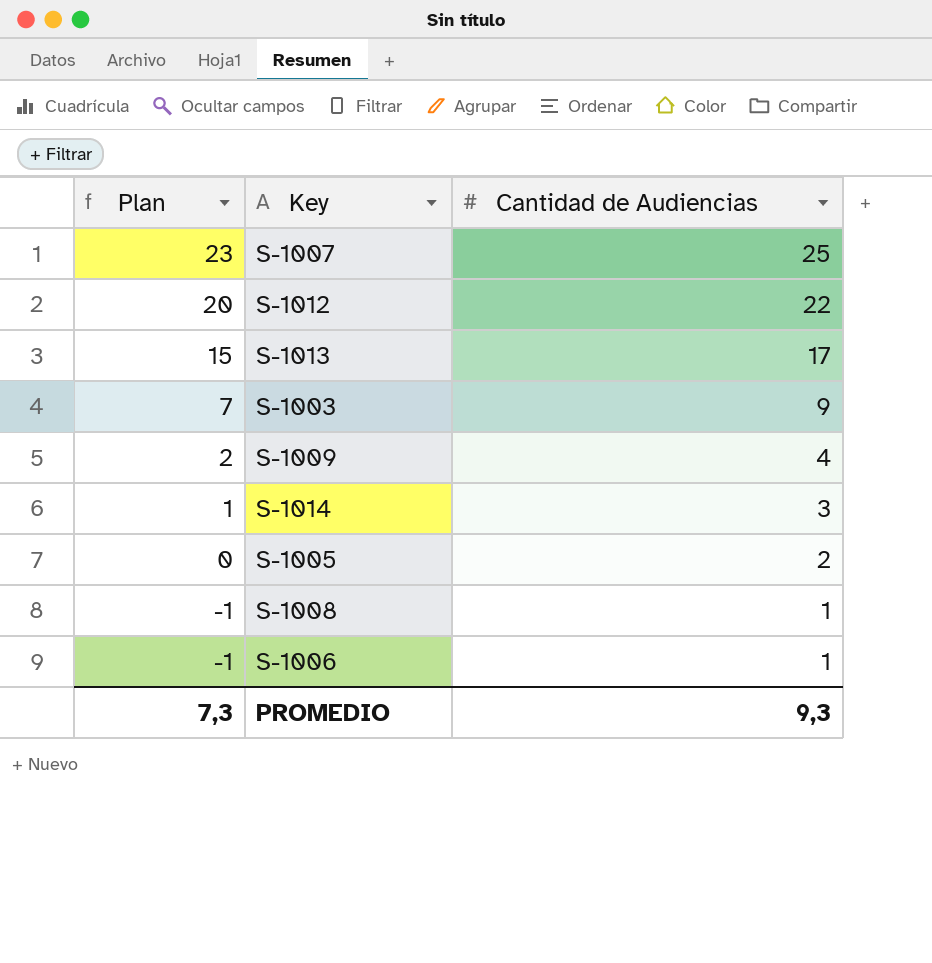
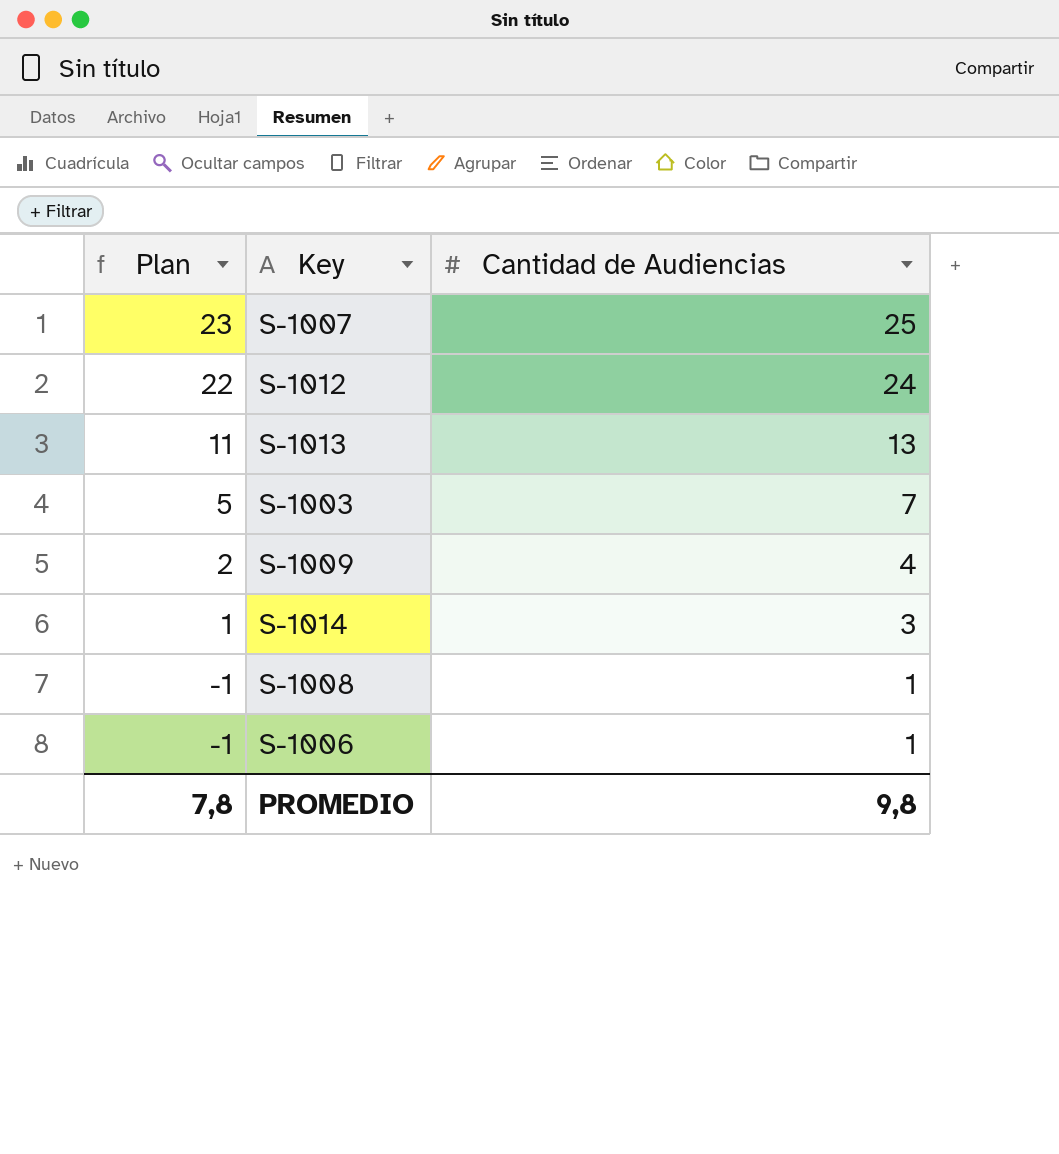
row S-1005: 0 | 2 -> none
S-1012 | Plan: 20 -> 22
S-1012 | Cantidad de Audiencias: 22 -> 24
S-1013 | Plan: 15 -> 11
S-1013 | Cantidad de Audiencias: 17 -> 13
S-1003 | Plan: 7 -> 5
S-1003 | Cantidad de Audiencias: 9 -> 7
PROMEDIO | Plan: 7,3 -> 7,8
PROMEDIO | Cantidad de Audiencias: 9,3 -> 9,8

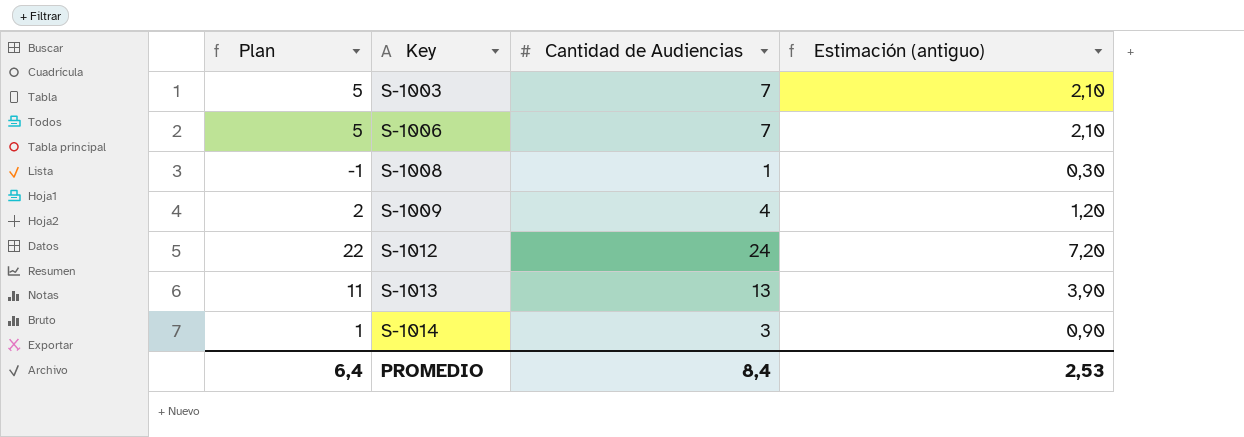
row order: Plan descending -> Key ascending
column Estimación (antiguo) | formula: none -> [Cantidad de Audiencias] * 0,3
row S-1007: 23 | 25 -> none
S-1006 | Plan: -1 -> 5
S-1006 | Cantidad de Audiencias: 1 -> 7
PROMEDIO | Plan: 7,8 -> 6,4
PROMEDIO | Cantidad de Audiencias: 9,8 -> 8,4

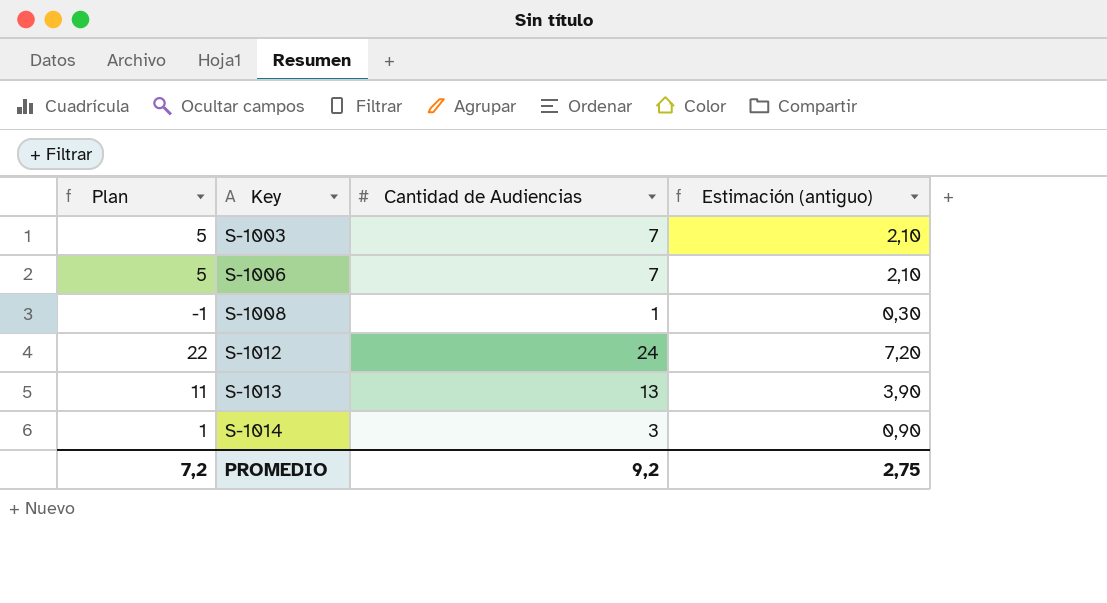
row S-1009: 2 | 4 | 1,20 -> none
PROMEDIO | Plan: 6,4 -> 7,2
PROMEDIO | Cantidad de Audiencias: 8,4 -> 9,2
PROMEDIO | Estimación (antiguo): 2,53 -> 2,75

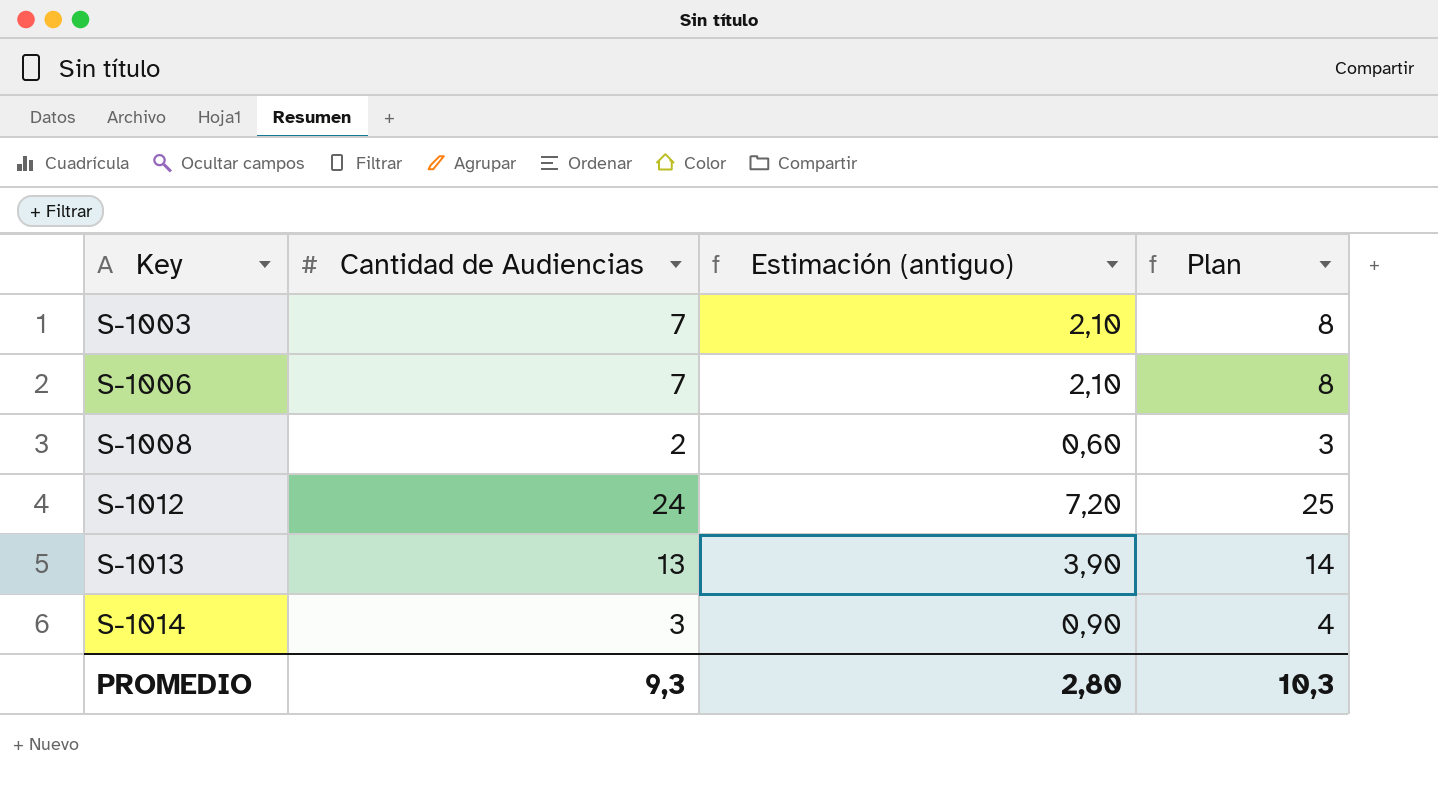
column Plan | formula: [Cantidad de Audiencias] - 2 -> [Cantidad de Audiencias] + 1
column Plan | position: 1 -> 4
S-1008 | Cantidad de Audiencias: 1 -> 2
S-1008 | Estimación (antiguo): 0,30 -> 0,60
PROMEDIO | Cantidad de Audiencias: 9,2 -> 9,3
PROMEDIO | Estimación (antiguo): 2,75 -> 2,80
PROMEDIO | Plan: 7,2 -> 10,3

